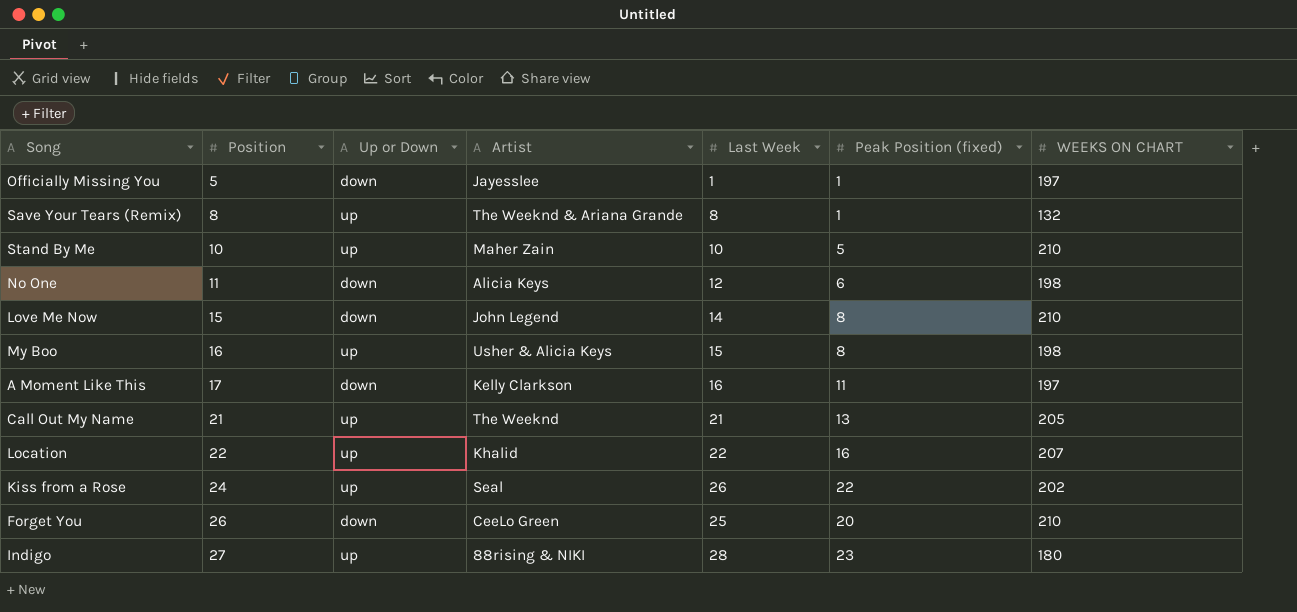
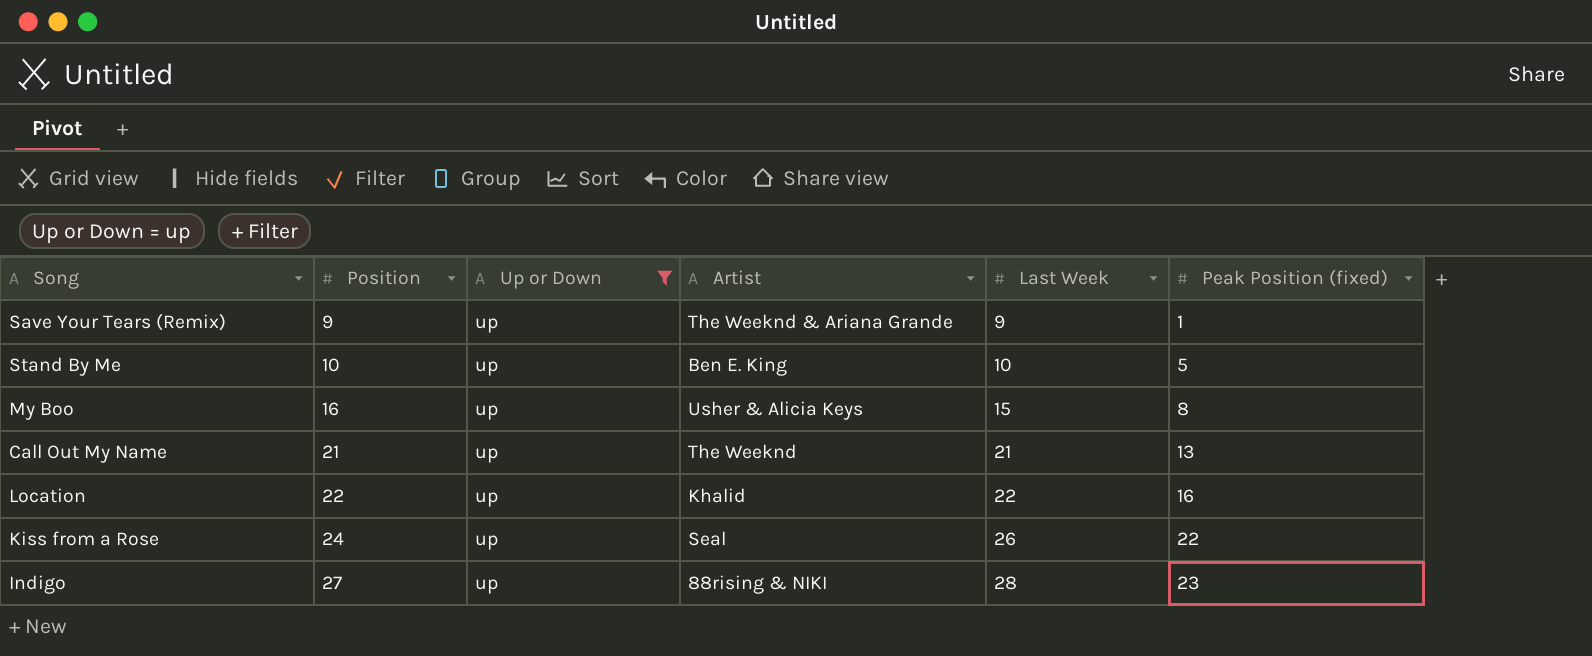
filter: none -> Up or Down = up
column WEEKS ON CHART | position: 7 -> none
Save Your Tears (Remix) | Position: 8 -> 9
Save Your Tears (Remix) | Last Week: 8 -> 9
Stand By Me | Artist: Maher Zain -> Ben E. King

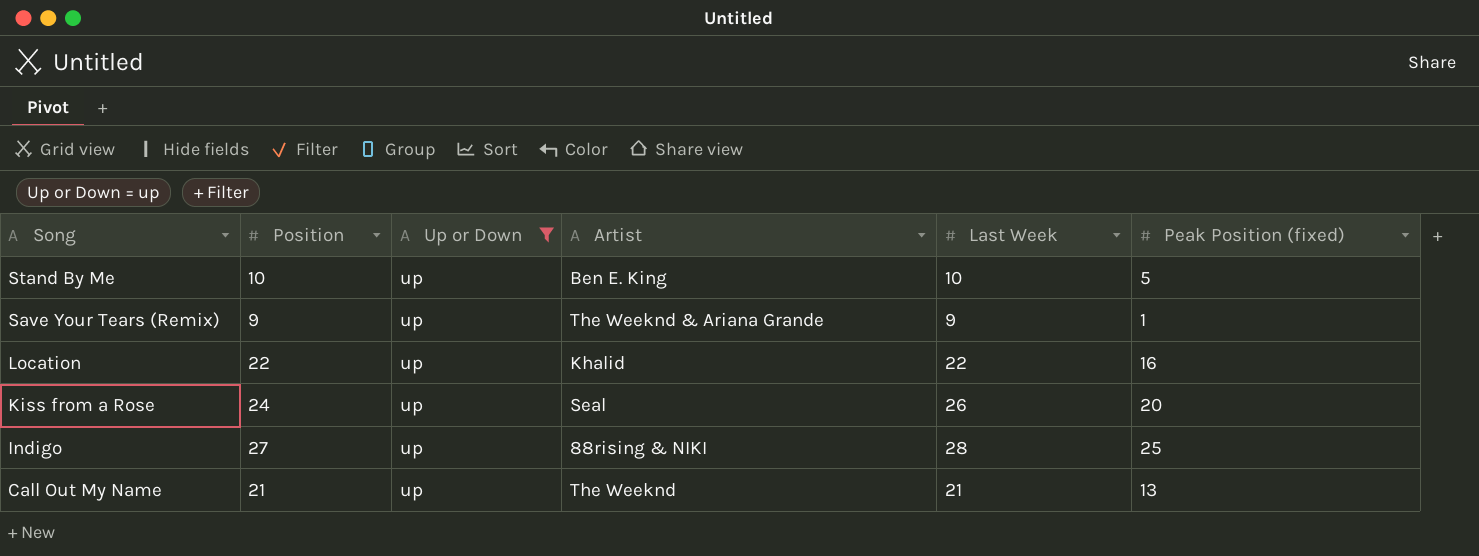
row order: Position ascending -> Song descending
row My Boo: 16 | up | Usher & Alicia Keys | 15 | 8 -> none
Kiss from a Rose | Peak Position (fixed): 22 -> 20
Indigo | Peak Position (fixed): 23 -> 25

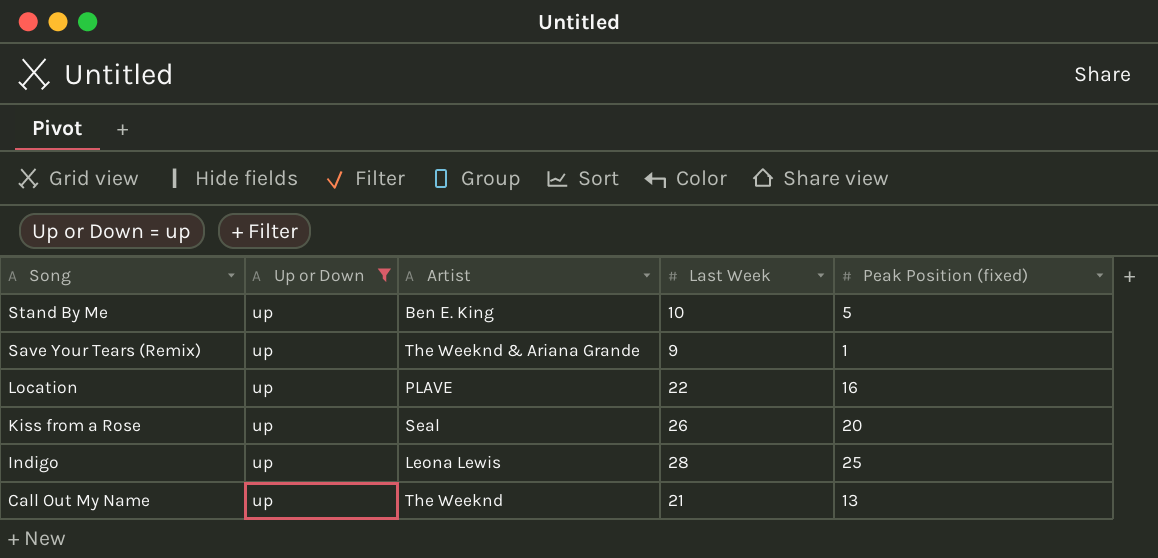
column Position | position: 2 -> none
Location | Artist: Khalid -> PLAVE
Indigo | Artist: 88rising & NIKI -> Leona Lewis

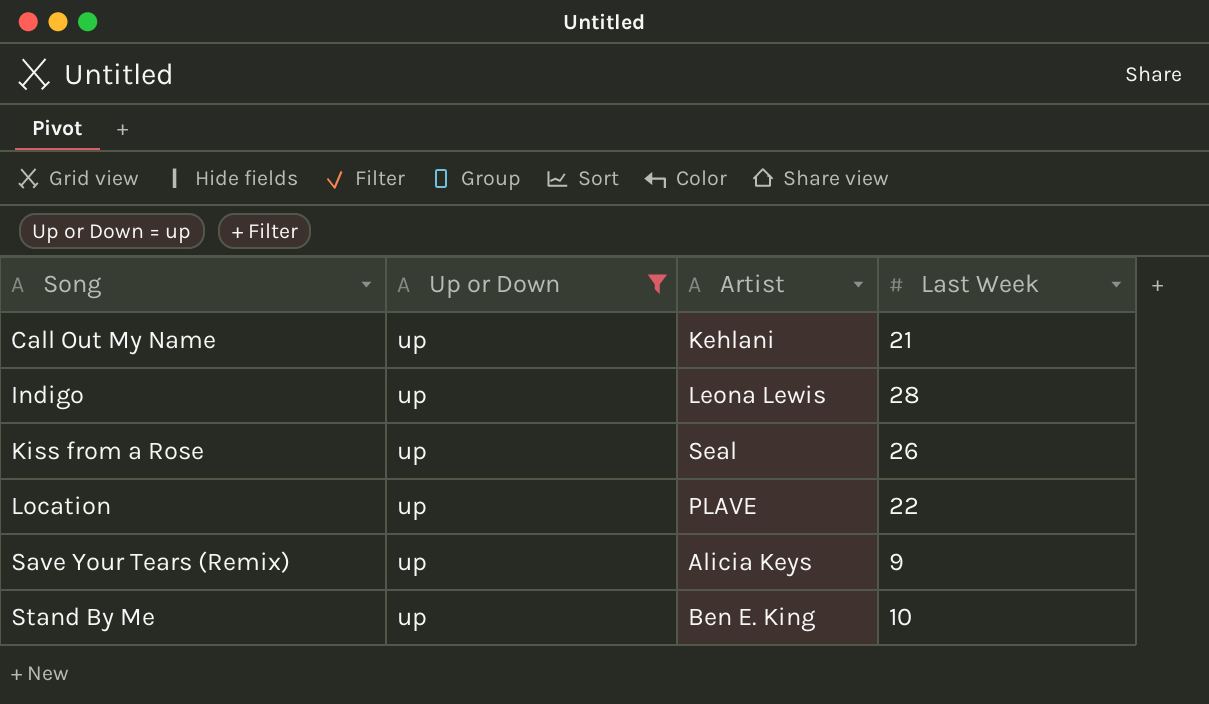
row order: Song descending -> Song ascending
column Peak Position (fixed) | position: 5 -> none
Call Out My Name | Artist: The Weeknd -> Kehlani
Save Your Tears (Remix) | Artist: The Weeknd & Ariana Grande -> Alicia Keys

